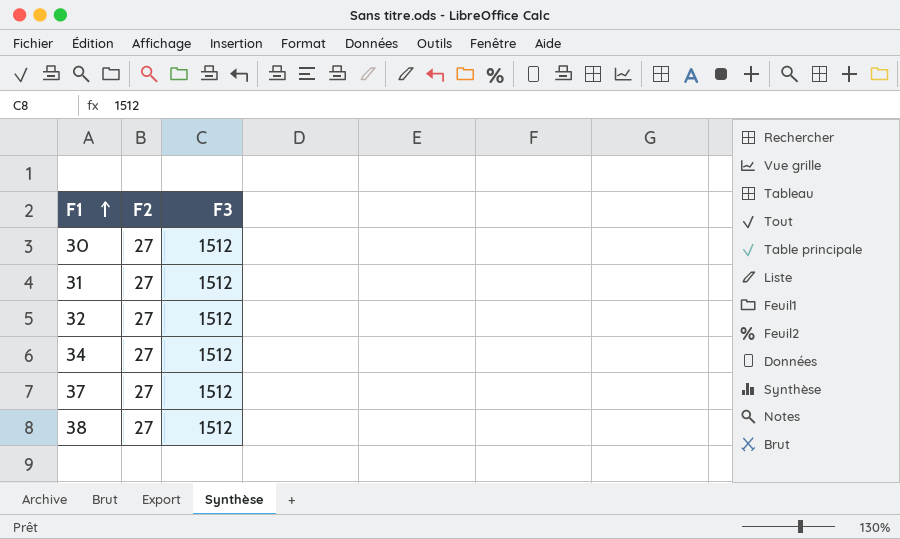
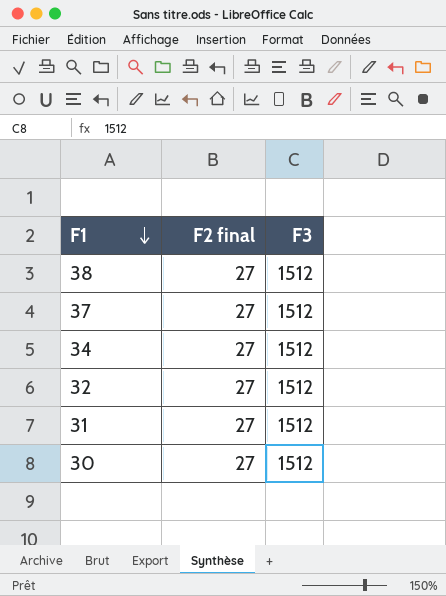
row order: F1 ascending -> F1 descending
column name: F2 -> F2 final

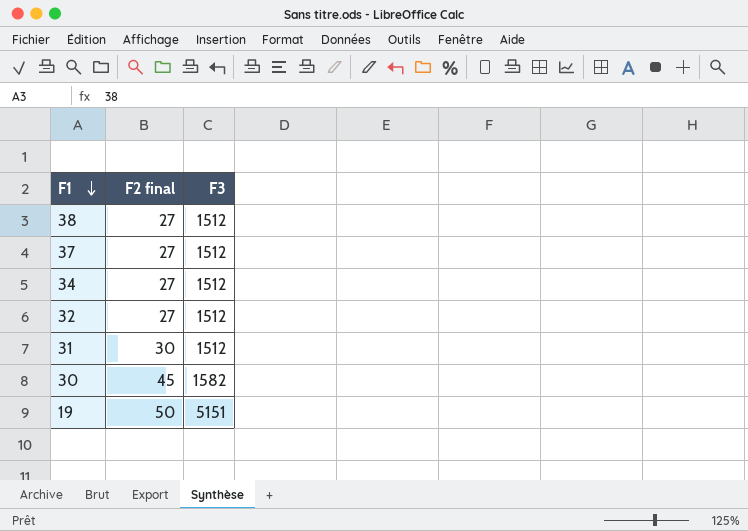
31 | F2 final: 27 -> 30
30 | F2 final: 27 -> 45
30 | F3: 1512 -> 1582
row 19: none -> 50 | 5151

